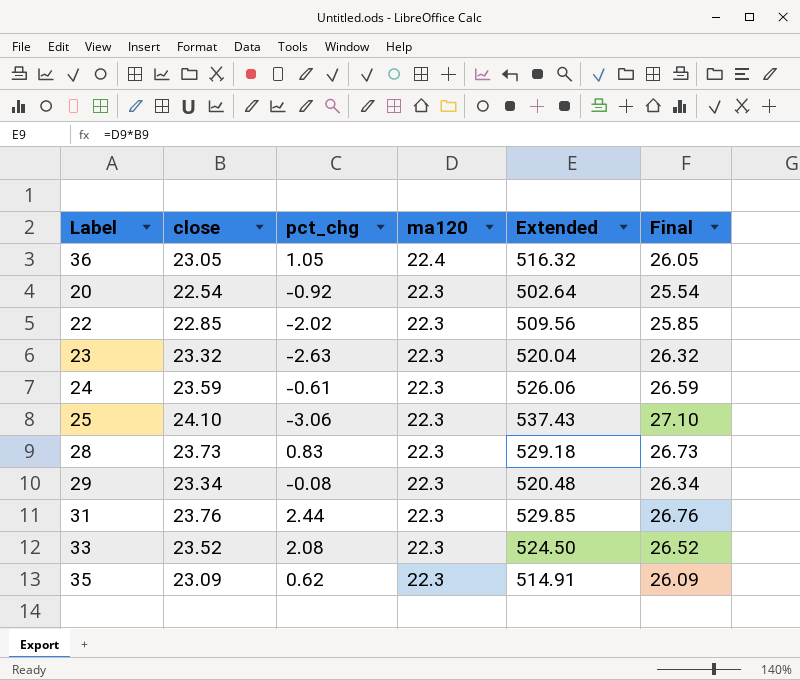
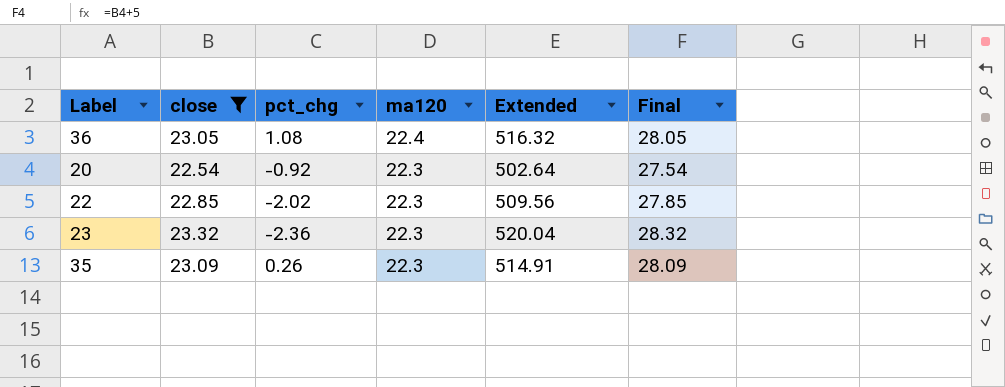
filter: none -> close <= 23.32
column Final | formula: [close] + 3 -> [close] + 5
36 | pct_chg: 1.05 -> 1.08
23 | pct_chg: -2.63 -> -2.36
35 | pct_chg: 0.62 -> 0.26

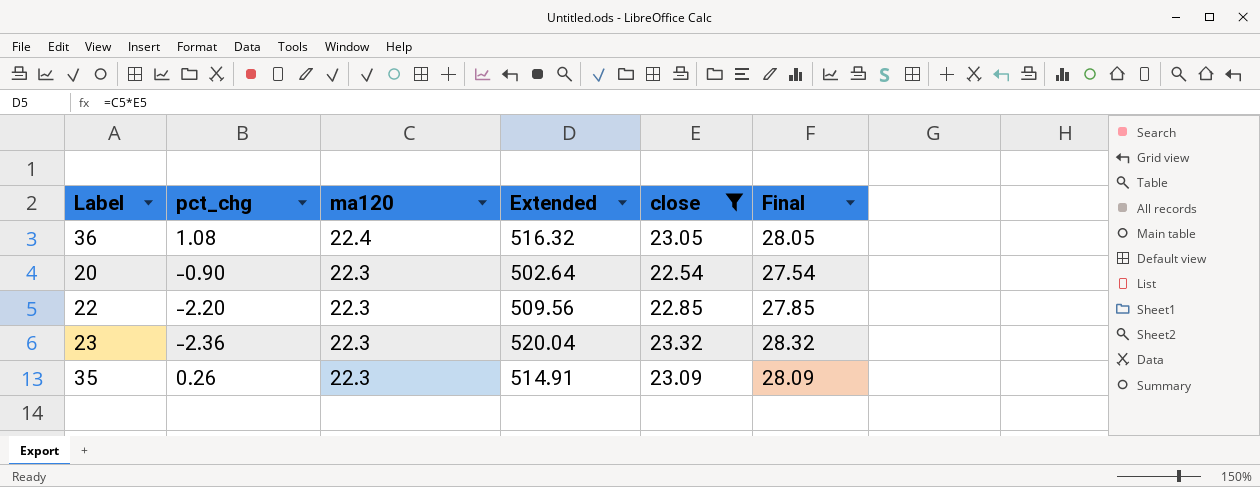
column close | position: 2 -> 5
20 | pct_chg: -0.92 -> -0.90
22 | pct_chg: -2.02 -> -2.20

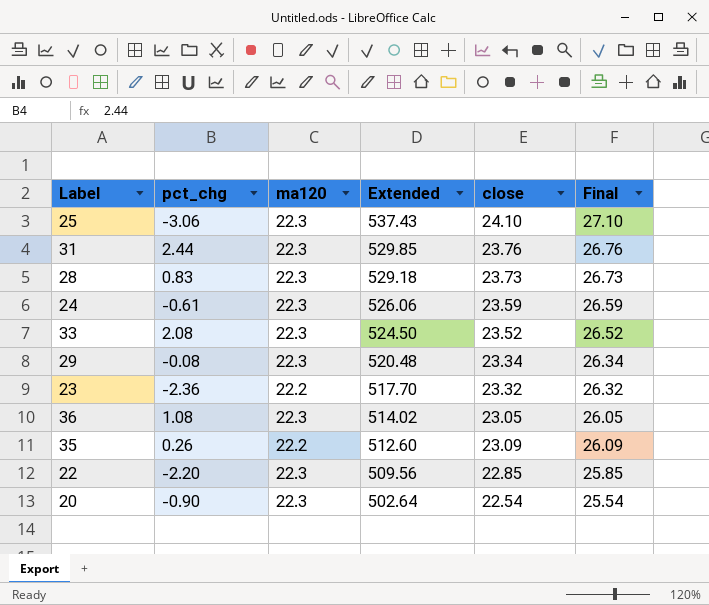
filter: close <= 23.32 -> none
row order: ma120 descending -> Extended descending
column Final | formula: [close] + 5 -> [close] + 3
23 | ma120: 22.3 -> 22.2
23 | Extended: 520.04 -> 517.70
36 | ma120: 22.4 -> 22.3
36 | Extended: 516.32 -> 514.02
35 | ma120: 22.3 -> 22.2
35 | Extended: 514.91 -> 512.60

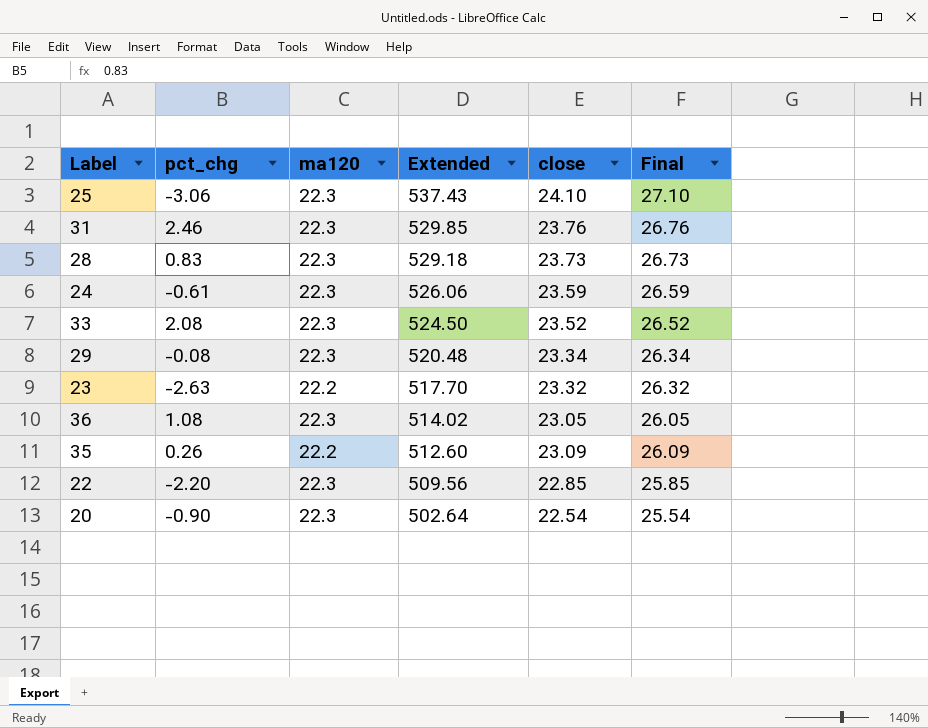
31 | pct_chg: 2.44 -> 2.46
23 | pct_chg: -2.36 -> -2.63

